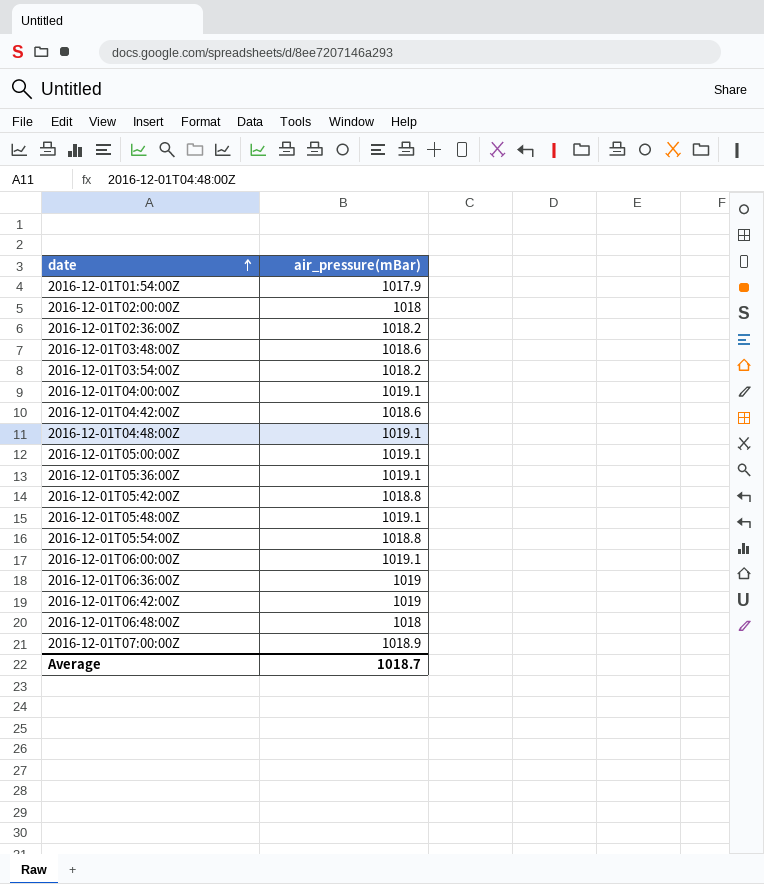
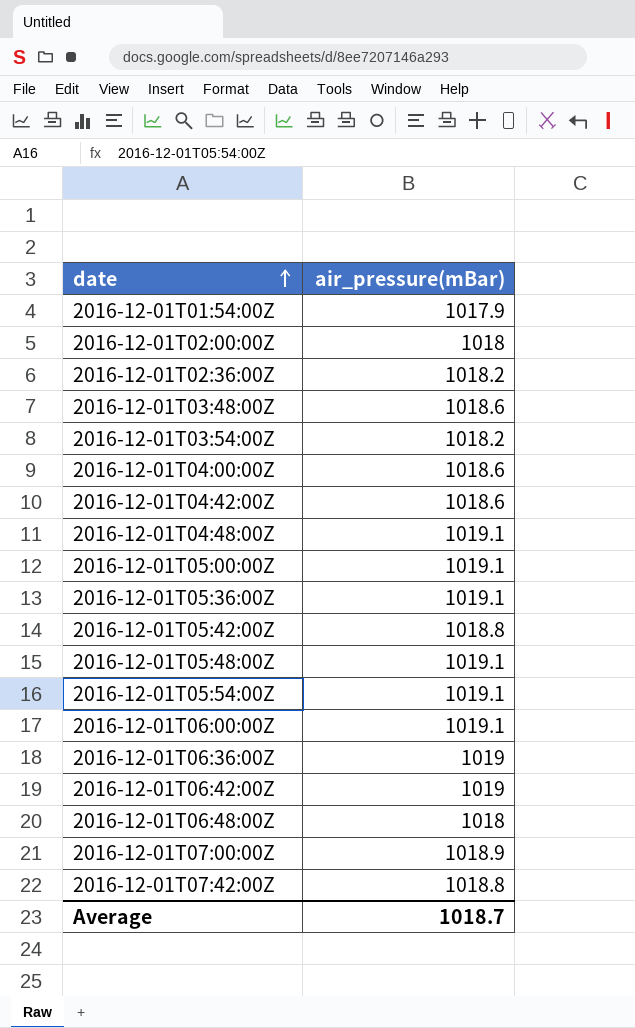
2016-12-01T04:00:00Z | air_pressure(mBar): 1019.1 -> 1018.6
2016-12-01T05:54:00Z | air_pressure(mBar): 1018.8 -> 1019.1
row 2016-12-01T07:42:00Z: none -> 1018.8

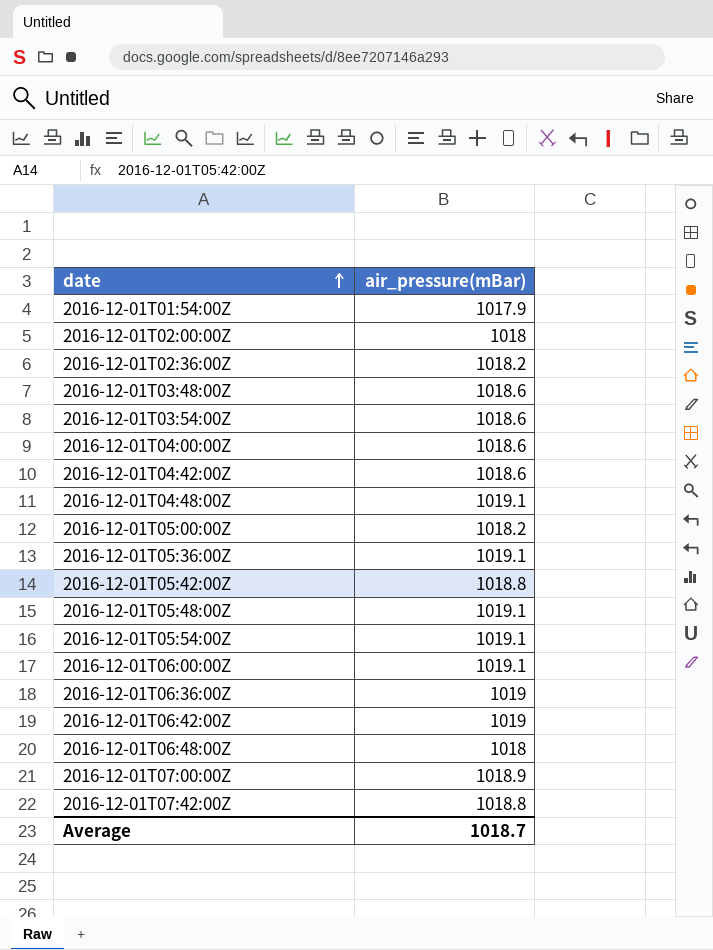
2016-12-01T03:54:00Z | air_pressure(mBar): 1018.2 -> 1018.6
2016-12-01T05:00:00Z | air_pressure(mBar): 1019.1 -> 1018.2

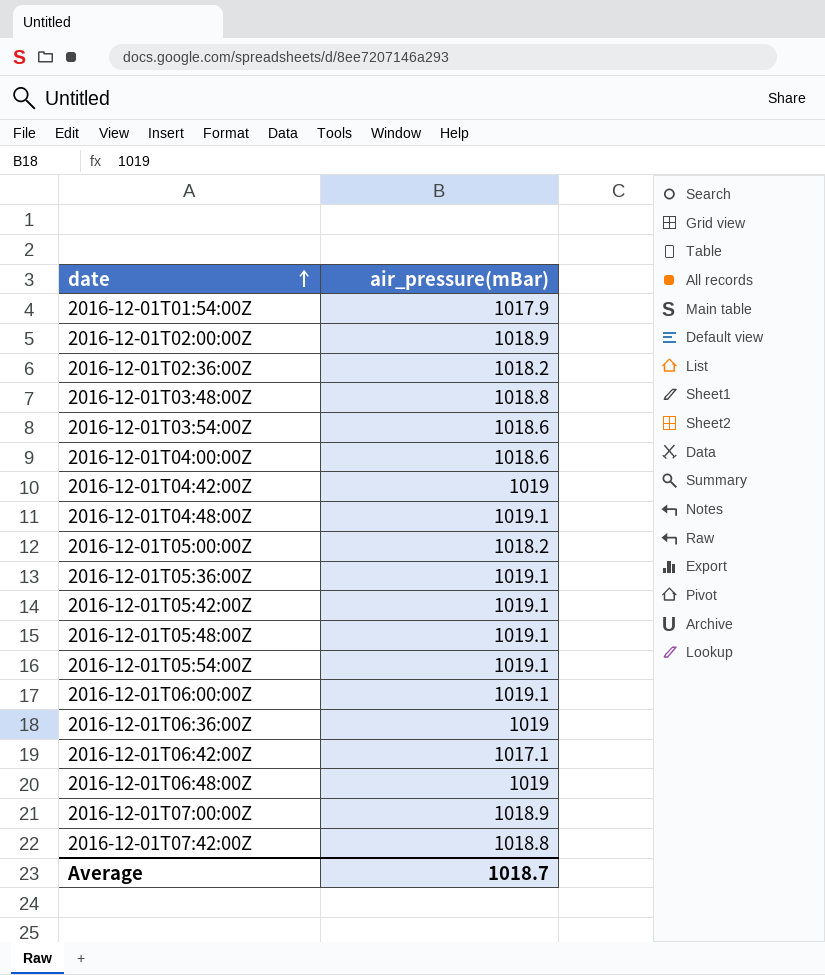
2016-12-01T02:00:00Z | air_pressure(mBar): 1018 -> 1018.9
2016-12-01T03:48:00Z | air_pressure(mBar): 1018.6 -> 1018.8
2016-12-01T04:42:00Z | air_pressure(mBar): 1018.6 -> 1019
2016-12-01T05:42:00Z | air_pressure(mBar): 1018.8 -> 1019.1
2016-12-01T06:42:00Z | air_pressure(mBar): 1019 -> 1017.1
2016-12-01T06:48:00Z | air_pressure(mBar): 1018 -> 1019

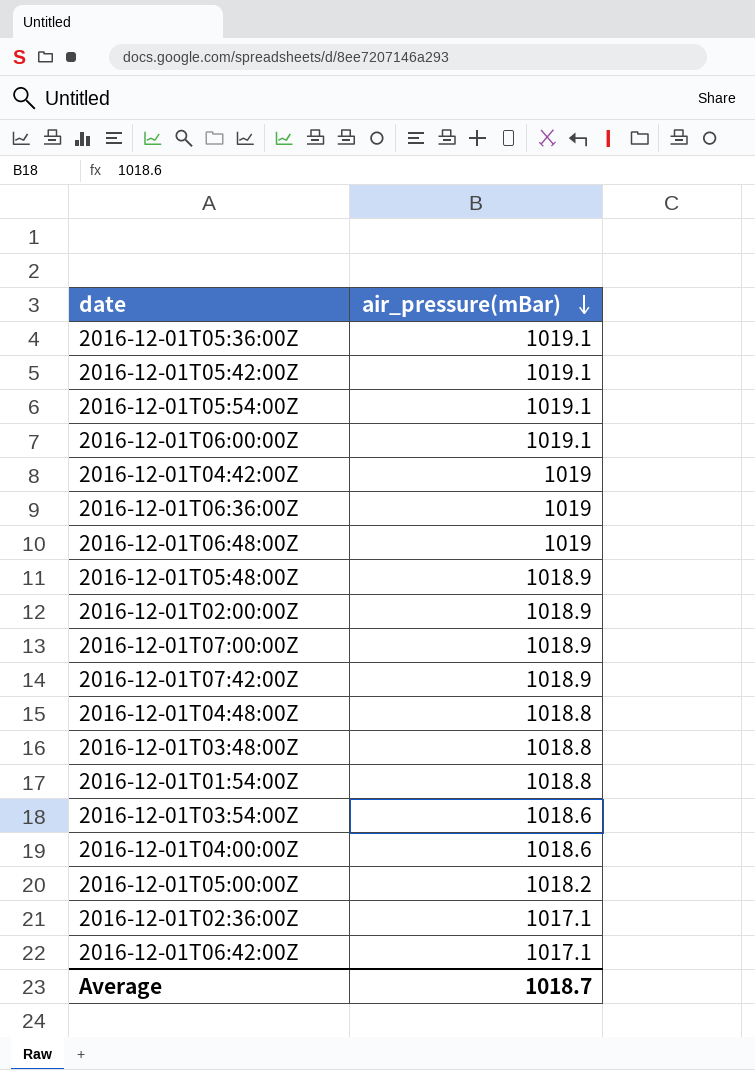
row order: date ascending -> air_pressure(mBar) descending
2016-12-01T05:48:00Z | air_pressure(mBar): 1019.1 -> 1018.9
2016-12-01T07:42:00Z | air_pressure(mBar): 1018.8 -> 1018.9
2016-12-01T04:48:00Z | air_pressure(mBar): 1019.1 -> 1018.8
2016-12-01T01:54:00Z | air_pressure(mBar): 1017.9 -> 1018.8
2016-12-01T02:36:00Z | air_pressure(mBar): 1018.2 -> 1017.1

